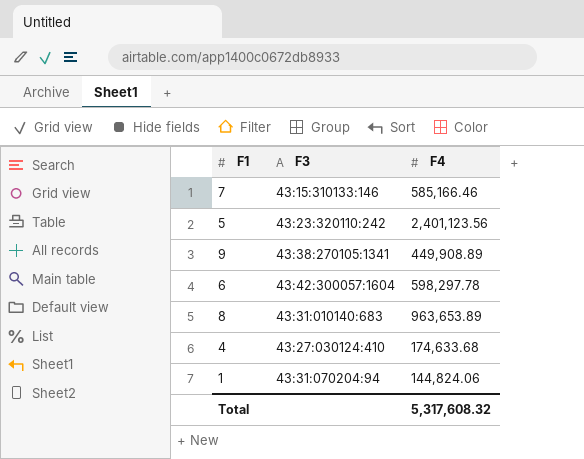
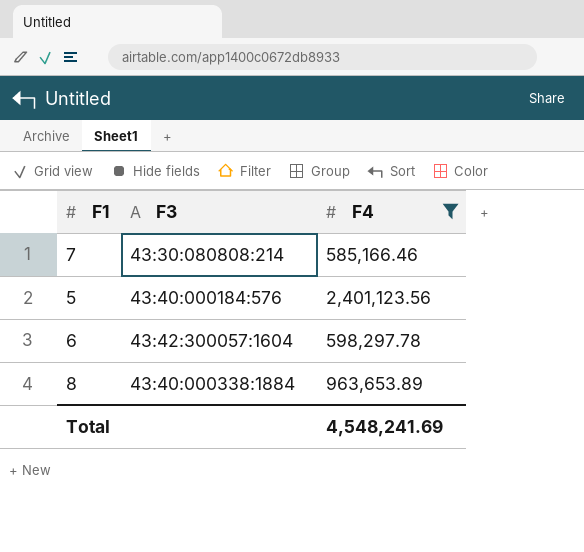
filter: none -> F4 >= 585,166.46
7 | F3: 43:15:310133:146 -> 43:30:080808:214
5 | F3: 43:23:320110:242 -> 43:40:000184:576
8 | F3: 43:31:010140:683 -> 43:40:000338:1884
Total | F4: 5,317,608.32 -> 4,548,241.69

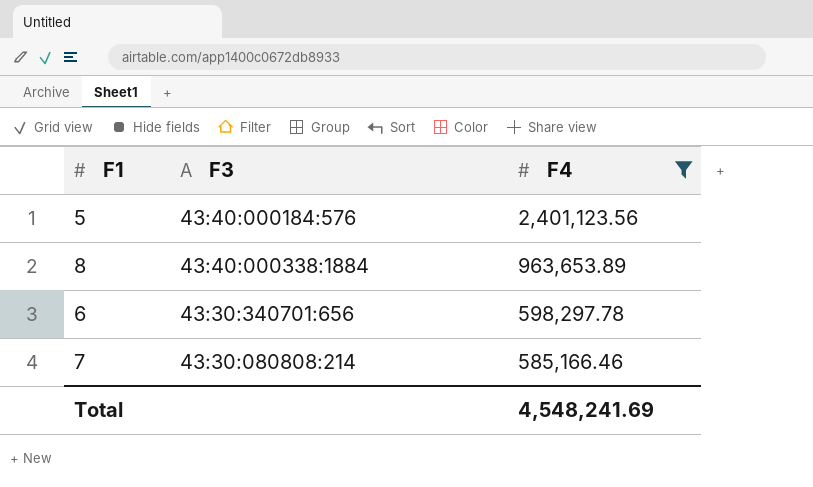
row order: none -> F4 descending
6 | F3: 43:42:300057:1604 -> 43:30:340701:656

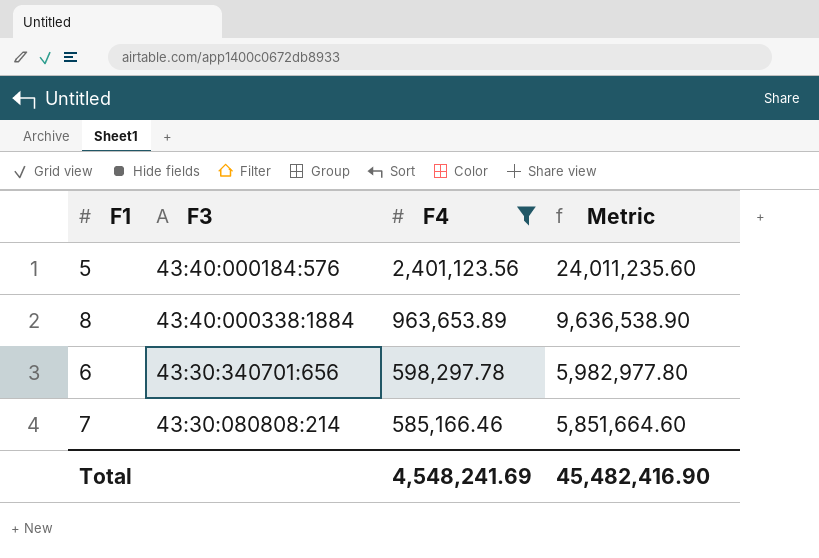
column Metric | formula: none -> [F4] * 10

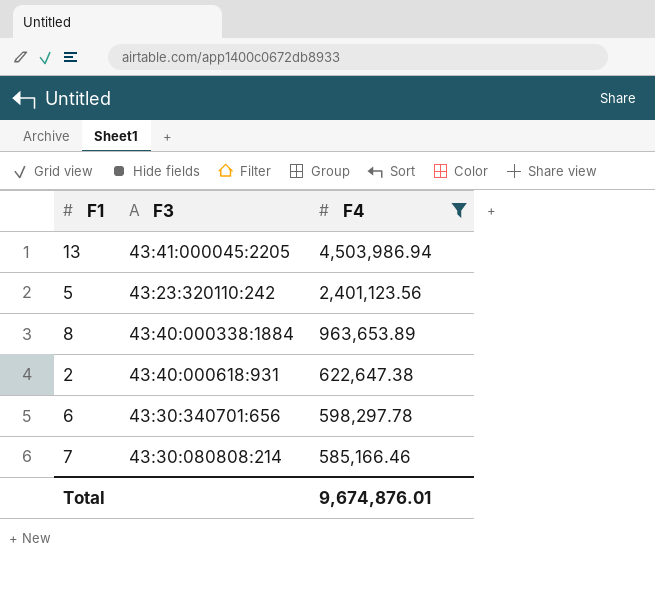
column Metric | formula: [F4] * 10 -> none
row 13: none -> 43:41:000045:2205 | 4,503,986.94
5 | F3: 43:40:000184:576 -> 43:23:320110:242
row 2: none -> 43:40:000618:931 | 622,647.38
Total | F4: 4,548,241.69 -> 9,674,876.01

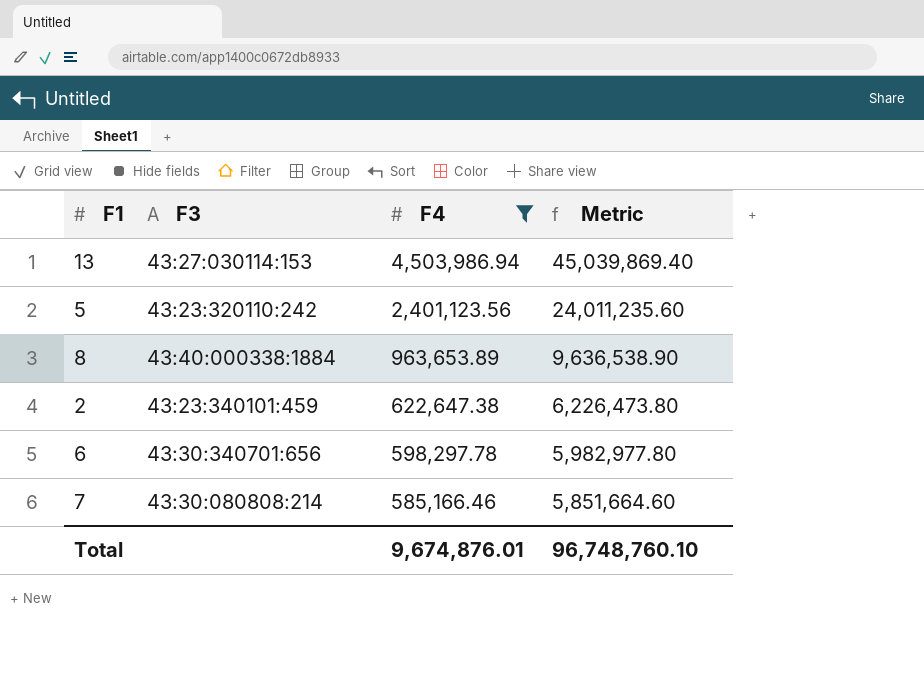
column Metric | formula: none -> [F4] * 10
13 | F3: 43:41:000045:2205 -> 43:27:030114:153
2 | F3: 43:40:000618:931 -> 43:23:340101:459

